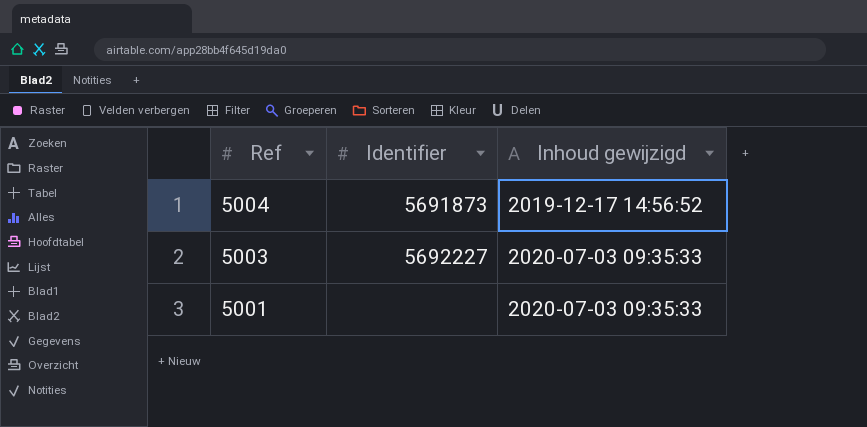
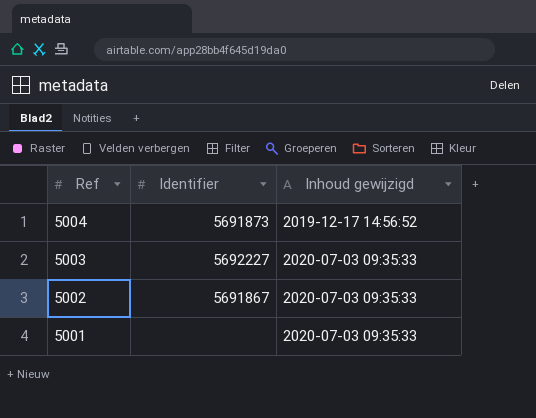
row 5002: none -> 5691867 | 2020-07-03 09:35:33

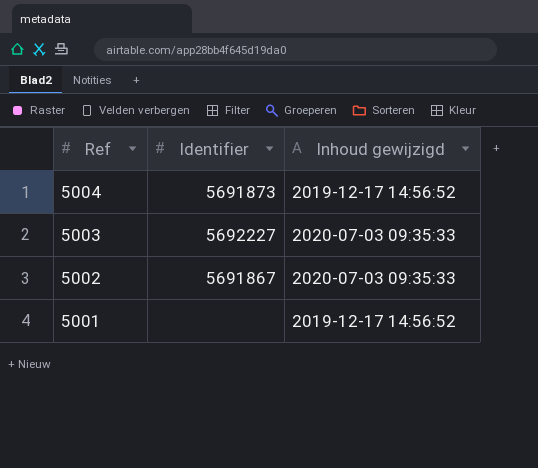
5001 | Inhoud gewijzigd: 2020-07-03 09:35:33 -> 2019-12-17 14:56:52

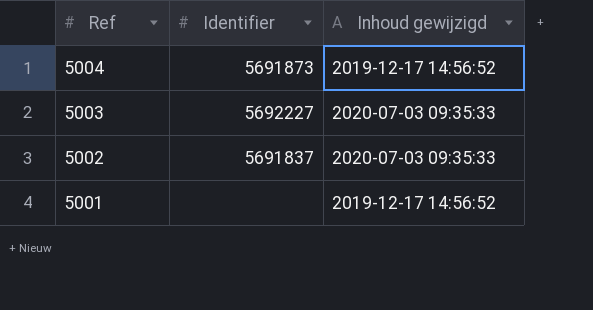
5002 | Identifier: 5691867 -> 5691837

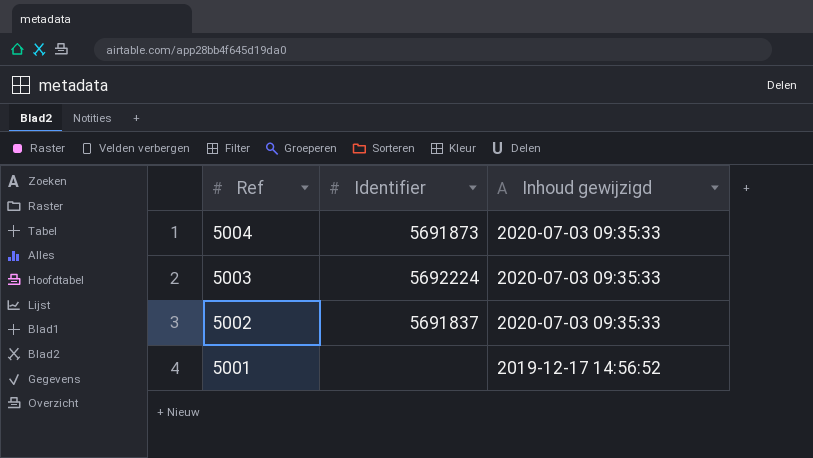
5004 | Inhoud gewijzigd: 2019-12-17 14:56:52 -> 2020-07-03 09:35:33
5003 | Identifier: 5692227 -> 5692224

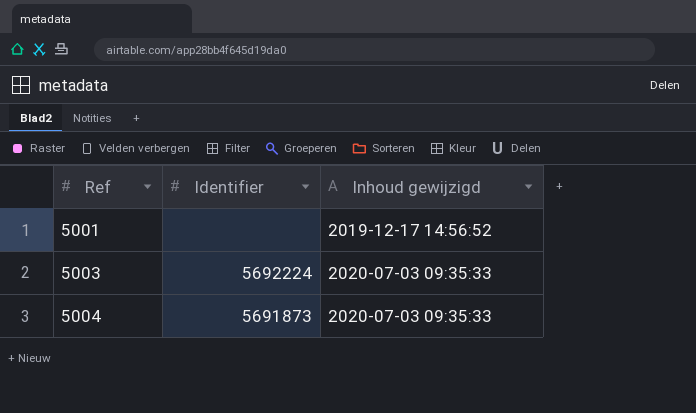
row order: Ref descending -> Ref ascending
row 5002: 5691837 | 2020-07-03 09:35:33 -> none

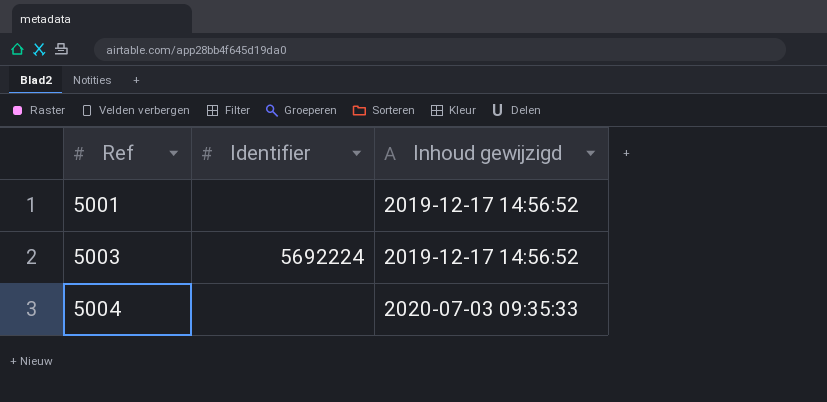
5003 | Inhoud gewijzigd: 2020-07-03 09:35:33 -> 2019-12-17 14:56:52
5004 | Identifier: 5691873 -> none

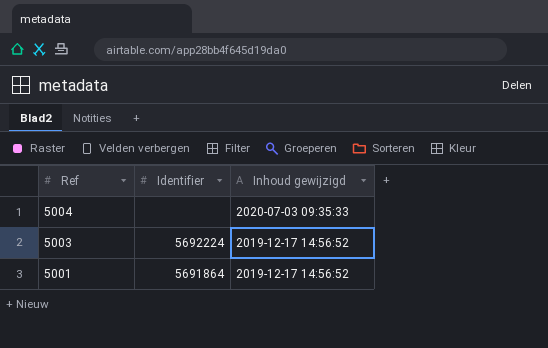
row order: Ref ascending -> Ref descending
5001 | Identifier: none -> 5691864

